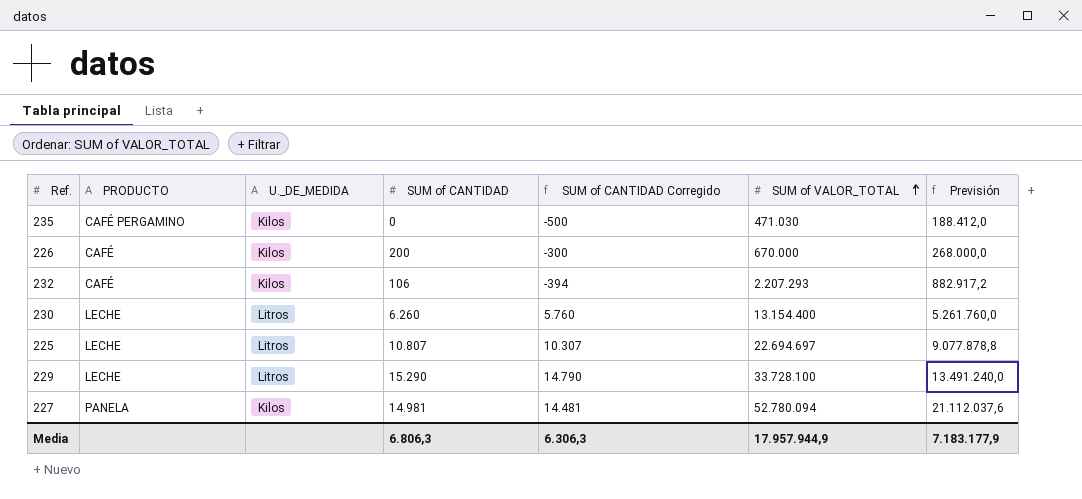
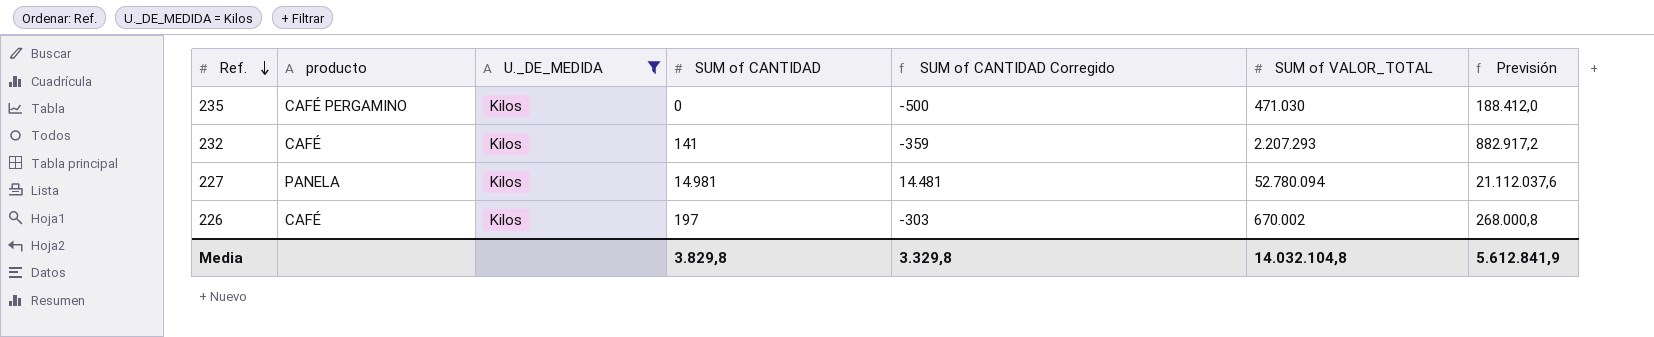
filter: none -> U._DE_MEDIDA = Kilos
row order: SUM of VALOR_TOTAL ascending -> Ref. descending
column name: PRODUCTO -> producto
232 | SUM of CANTIDAD: 106 -> 141
232 | SUM of CANTIDAD Corregido: -394 -> -359
226 | SUM of CANTIDAD: 200 -> 197
226 | SUM of CANTIDAD Corregido: -300 -> -303
226 | SUM of VALOR_TOTAL: 670.000 -> 670.002
226 | Previsión: 268.000,0 -> 268.000,8
Media | SUM of CANTIDAD: 6.806,3 -> 3.829,8
Media | SUM of CANTIDAD Corregido: 6.306,3 -> 3.329,8
Media | SUM of VALOR_TOTAL: 17.957.944,9 -> 14.032.104,8
Media | Previsión: 7.183.177,9 -> 5.612.841,9

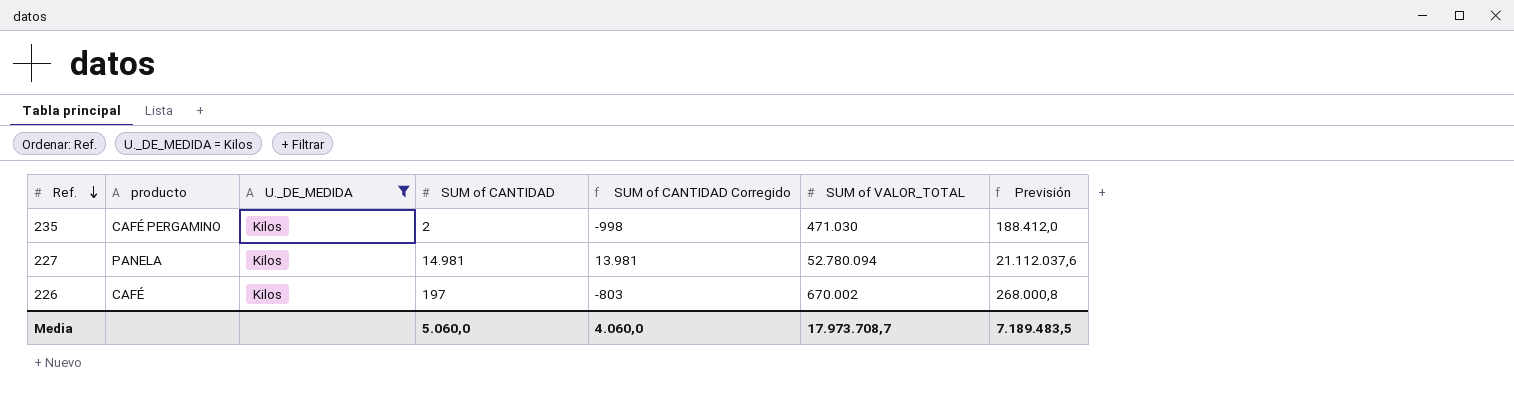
column SUM of CANTIDAD Corregido | formula: [SUM of CANTIDAD] - 500 -> [SUM of CANTIDAD] - 1000
row 232: CAFÉ | Kilos | 141 | -359 | 2.207.293 | 882.917,2 -> none
235 | SUM of CANTIDAD: 0 -> 2
Media | SUM of CANTIDAD: 3.829,8 -> 5.060,0
Media | SUM of CANTIDAD Corregido: 3.329,8 -> 4.060,0
Media | SUM of VALOR_TOTAL: 14.032.104,8 -> 17.973.708,7
Media | Previsión: 5.612.841,9 -> 7.189.483,5

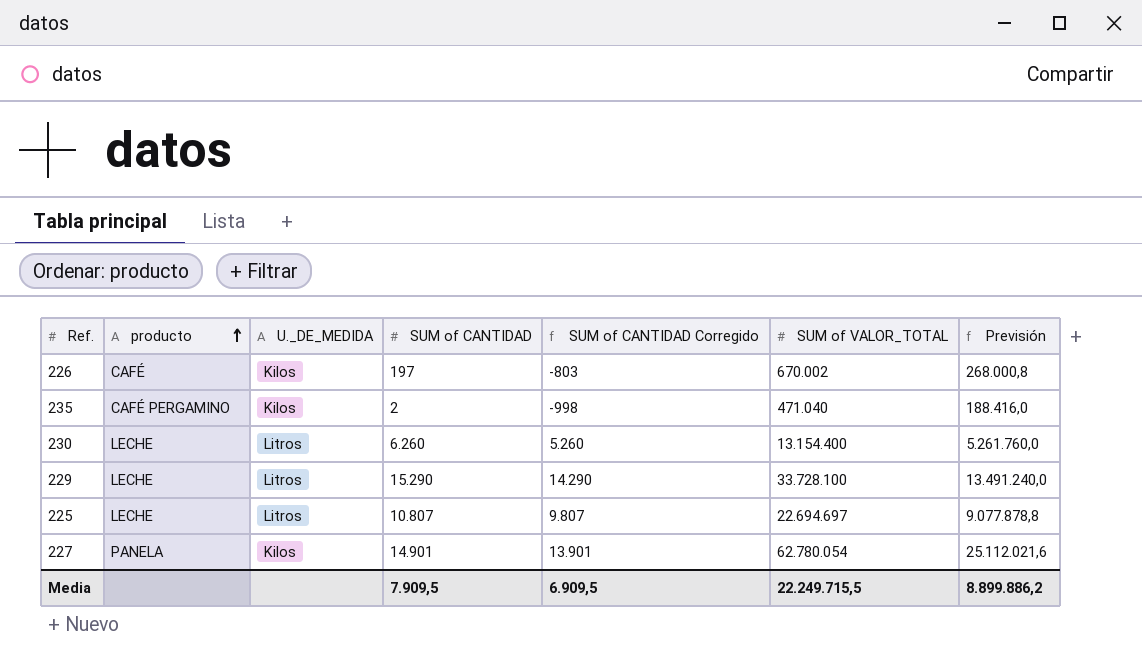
filter: U._DE_MEDIDA = Kilos -> none
row order: Ref. descending -> producto ascending
235 | SUM of VALOR_TOTAL: 471.030 -> 471.040
235 | Previsión: 188.412,0 -> 188.416,0
227 | SUM of CANTIDAD: 14.981 -> 14.901
227 | SUM of CANTIDAD Corregido: 13.981 -> 13.901
227 | SUM of VALOR_TOTAL: 52.780.094 -> 62.780.054
227 | Previsión: 21.112.037,6 -> 25.112.021,6
Media | SUM of CANTIDAD: 5.060,0 -> 7.909,5
Media | SUM of CANTIDAD Corregido: 4.060,0 -> 6.909,5
Media | SUM of VALOR_TOTAL: 17.973.708,7 -> 22.249.715,5
Media | Previsión: 7.189.483,5 -> 8.899.886,2

